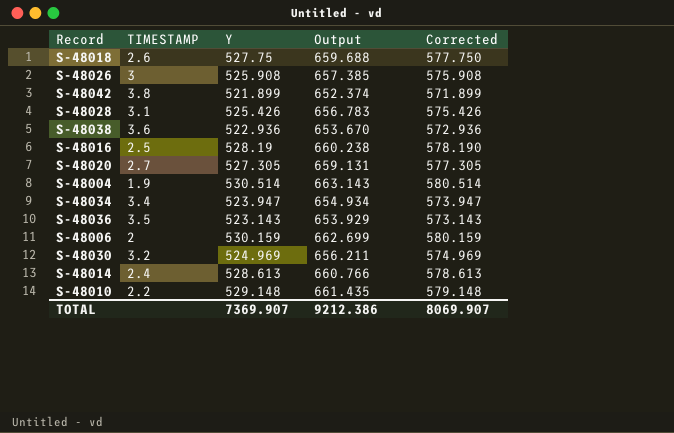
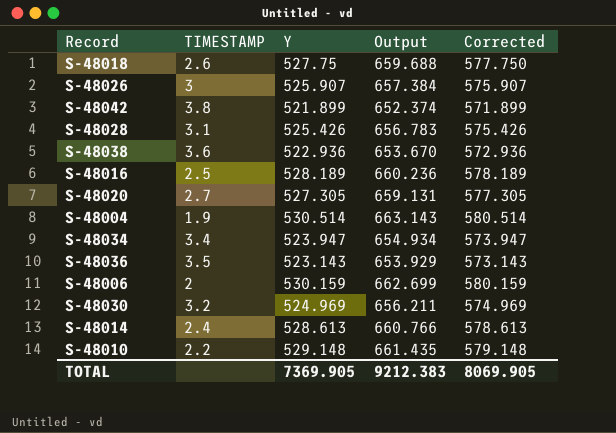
S-48026 | Y: 525.908 -> 525.907
S-48026 | Output: 657.385 -> 657.384
S-48026 | Corrected: 575.908 -> 575.907
S-48016 | Y: 528.19 -> 528.189
S-48016 | Output: 660.238 -> 660.236
S-48016 | Corrected: 578.190 -> 578.189
TOTAL | Y: 7369.907 -> 7369.905
TOTAL | Output: 9212.386 -> 9212.383
TOTAL | Corrected: 8069.907 -> 8069.905

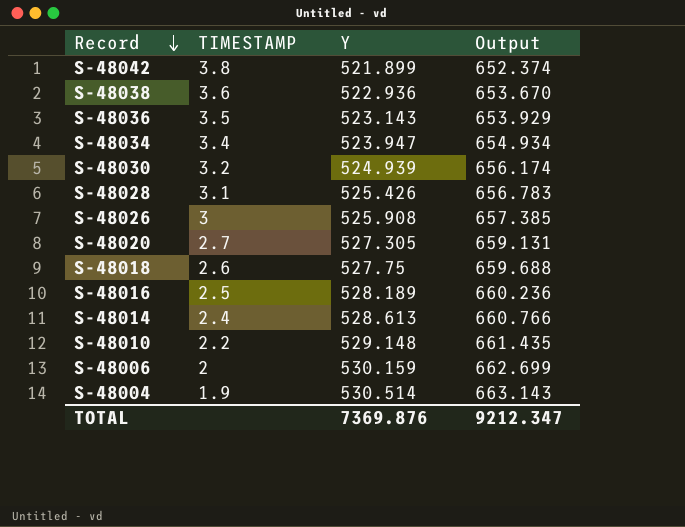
row order: none -> Record descending
column Corrected | formula: [Y] + 50 -> none
S-48030 | Y: 524.969 -> 524.939
S-48030 | Output: 656.211 -> 656.174
S-48026 | Y: 525.907 -> 525.908
S-48026 | Output: 657.384 -> 657.385
TOTAL | Y: 7369.905 -> 7369.876
TOTAL | Output: 9212.383 -> 9212.347

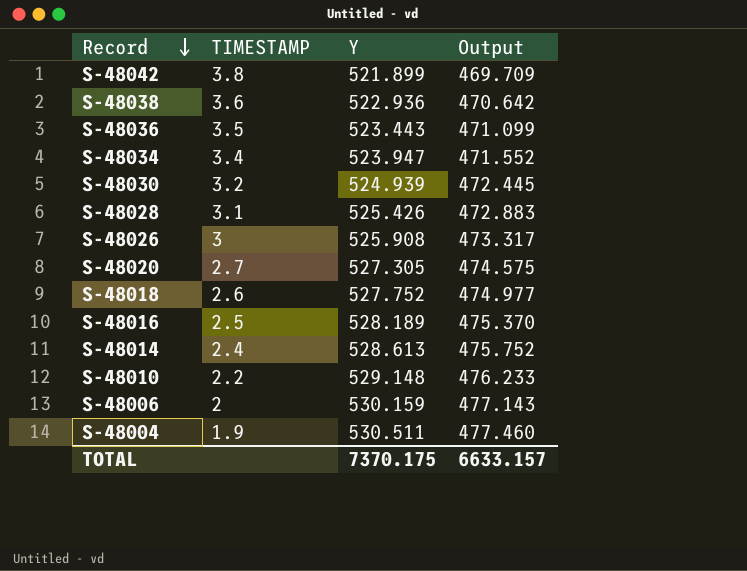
column Output | formula: [Y] * 1.25 -> [Y] * 0.9
S-48036 | Y: 523.143 -> 523.443
S-48018 | Y: 527.75 -> 527.752
S-48004 | Y: 530.514 -> 530.511
TOTAL | Y: 7369.876 -> 7370.175
TOTAL | Output: 9212.347 -> 6633.157

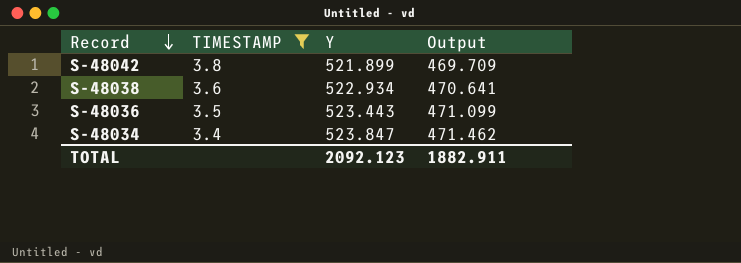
filter: none -> TIMESTAMP >= 3.4
S-48038 | Y: 522.936 -> 522.934
S-48038 | Output: 470.642 -> 470.641
S-48034 | Y: 523.947 -> 523.847
S-48034 | Output: 471.552 -> 471.462
TOTAL | Y: 7370.175 -> 2092.123
TOTAL | Output: 6633.157 -> 1882.911

